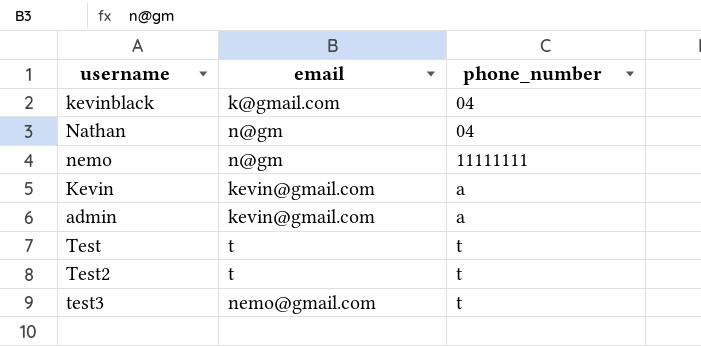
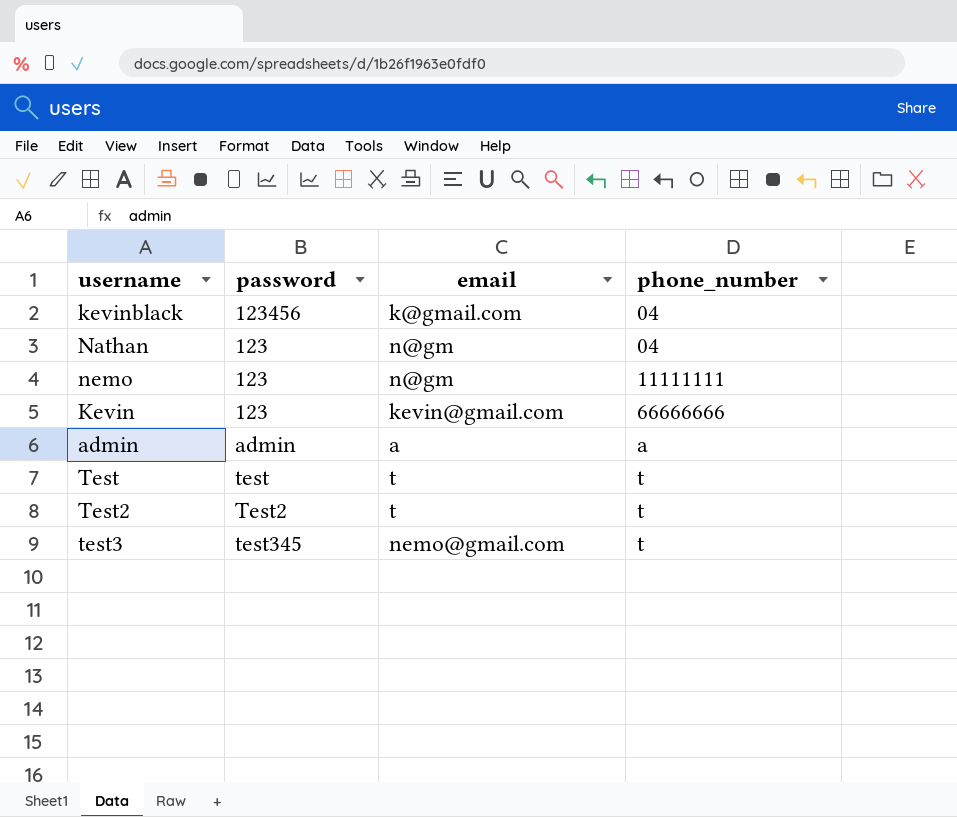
column password | position: none -> 2
Kevin | phone_number: a -> 66666666
admin | email: kevin@gmail.com -> a

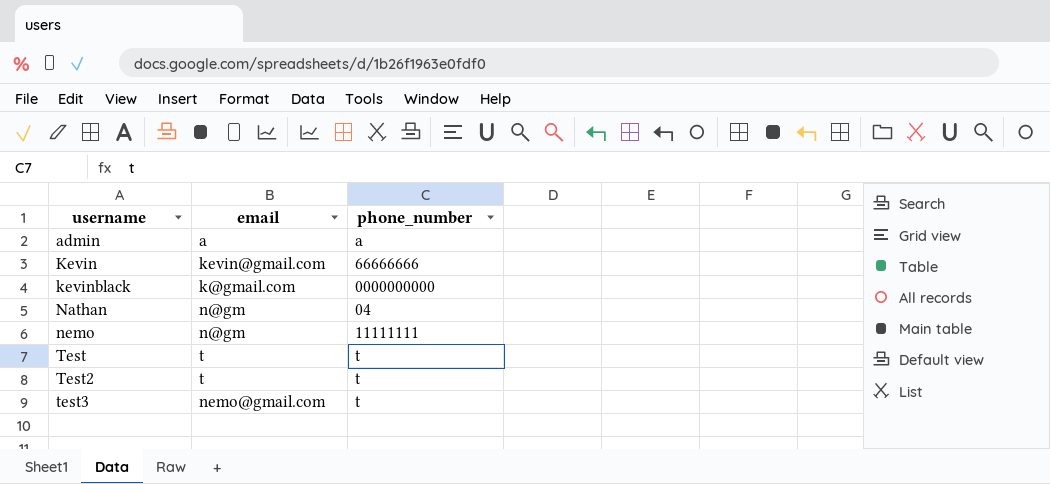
row order: phone_number ascending -> username ascending
column password | position: 2 -> none
kevinblack | phone_number: 04 -> 0000000000

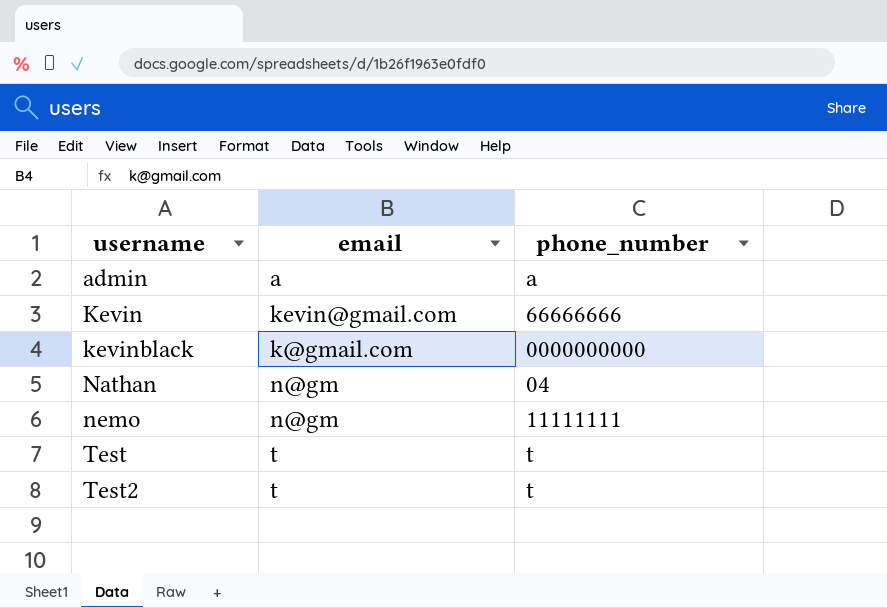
row test3: nemo@gmail.com | t -> none

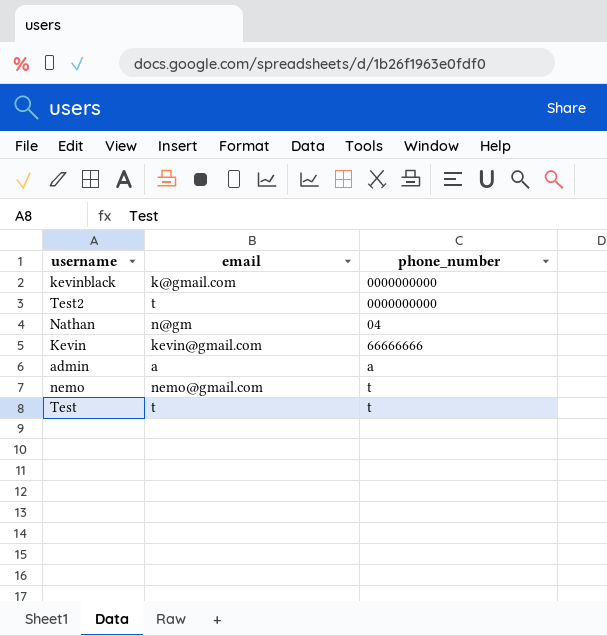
row order: username ascending -> phone_number ascending
Test2 | phone_number: t -> 0000000000
nemo | email: n@gm -> nemo@gmail.com
nemo | phone_number: 11111111 -> t

